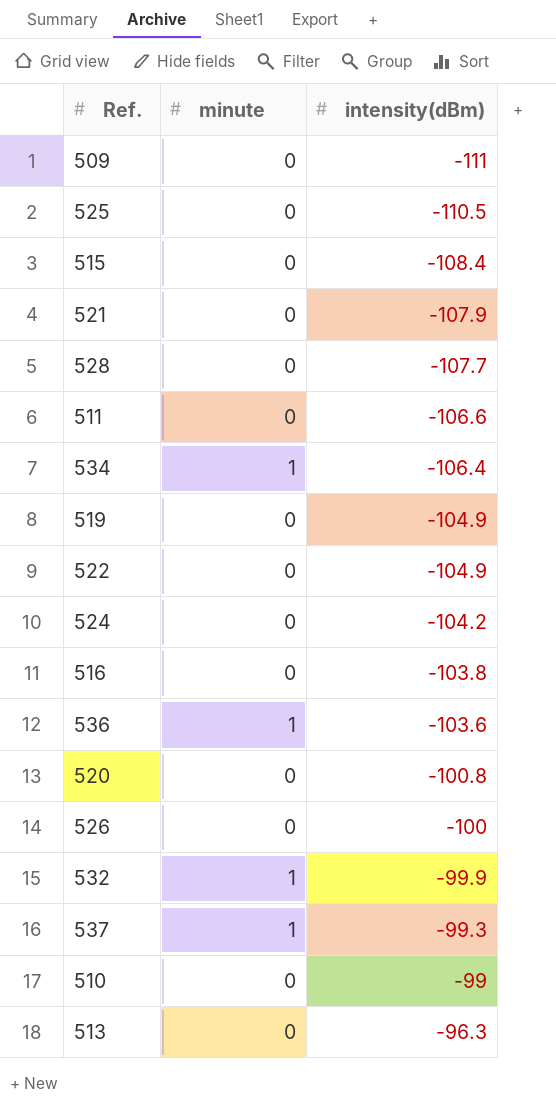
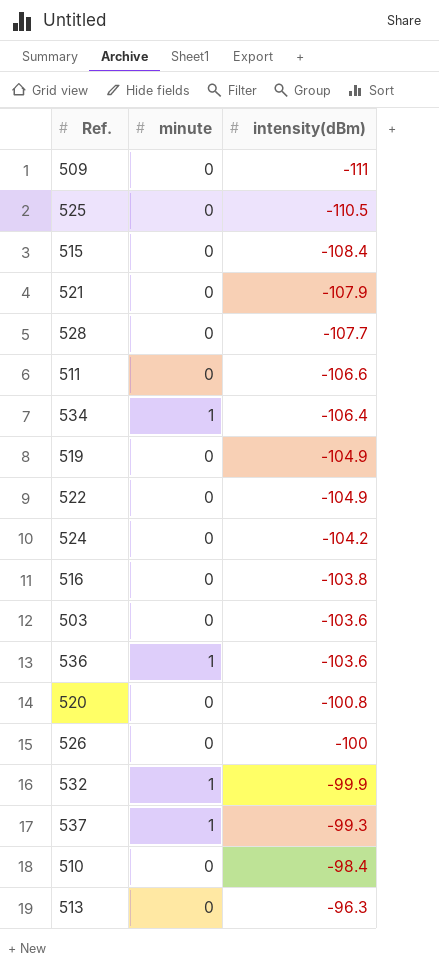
row 503: none -> 0 | -103.6
510 | intensity(dBm): -99 -> -98.4

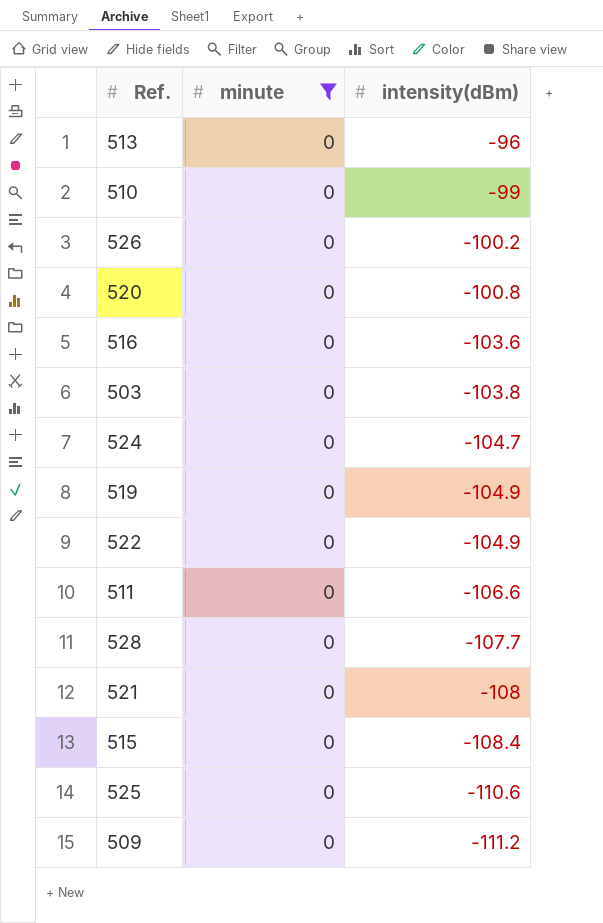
filter: none -> minute = 0
row order: intensity(dBm) ascending -> intensity(dBm) descending
513 | intensity(dBm): -96.3 -> -96
510 | intensity(dBm): -98.4 -> -99
526 | intensity(dBm): -100 -> -100.2
516 | intensity(dBm): -103.8 -> -103.6
503 | intensity(dBm): -103.6 -> -103.8
524 | intensity(dBm): -104.2 -> -104.7
521 | intensity(dBm): -107.9 -> -108
525 | intensity(dBm): -110.5 -> -110.6
509 | intensity(dBm): -111 -> -111.2

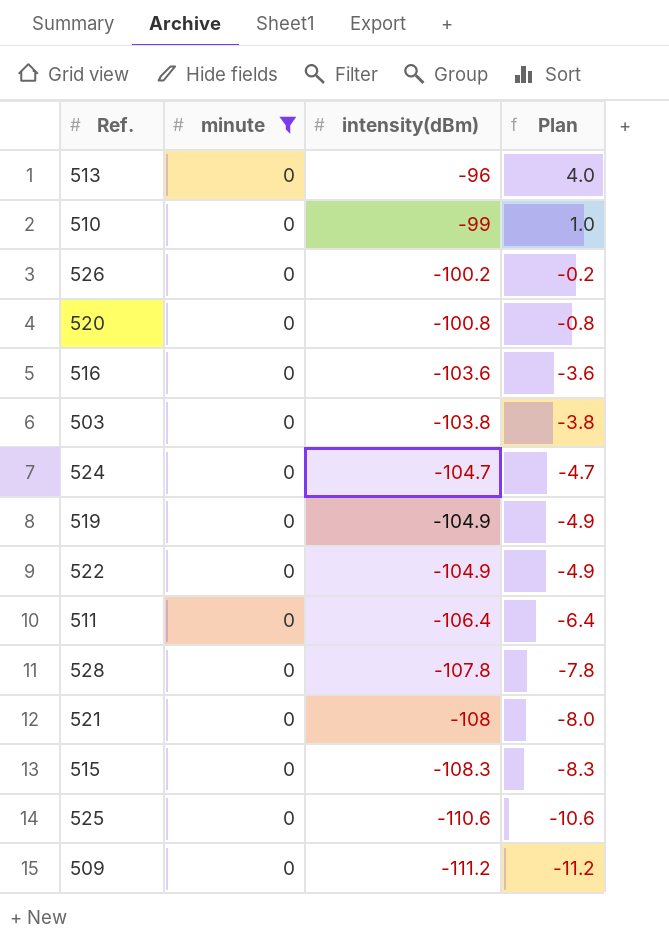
column Plan | formula: none -> [intensity(dBm)] + 100
511 | intensity(dBm): -106.6 -> -106.4
528 | intensity(dBm): -107.7 -> -107.8
515 | intensity(dBm): -108.4 -> -108.3

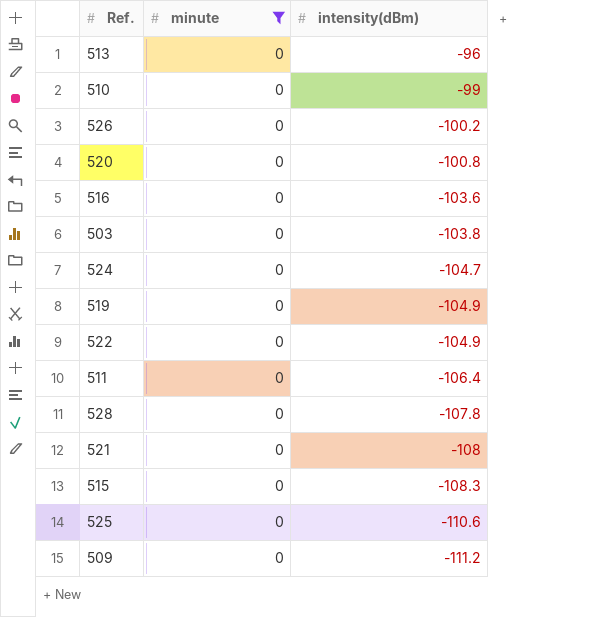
column Plan | formula: [intensity(dBm)] + 100 -> none

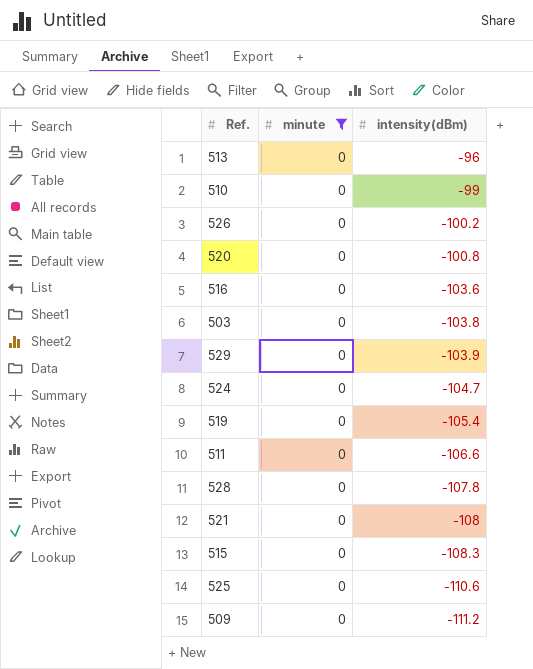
row 522: 0 | -104.9 -> none
row 529: none -> 0 | -103.9
519 | intensity(dBm): -104.9 -> -105.4
511 | intensity(dBm): -106.4 -> -106.6

